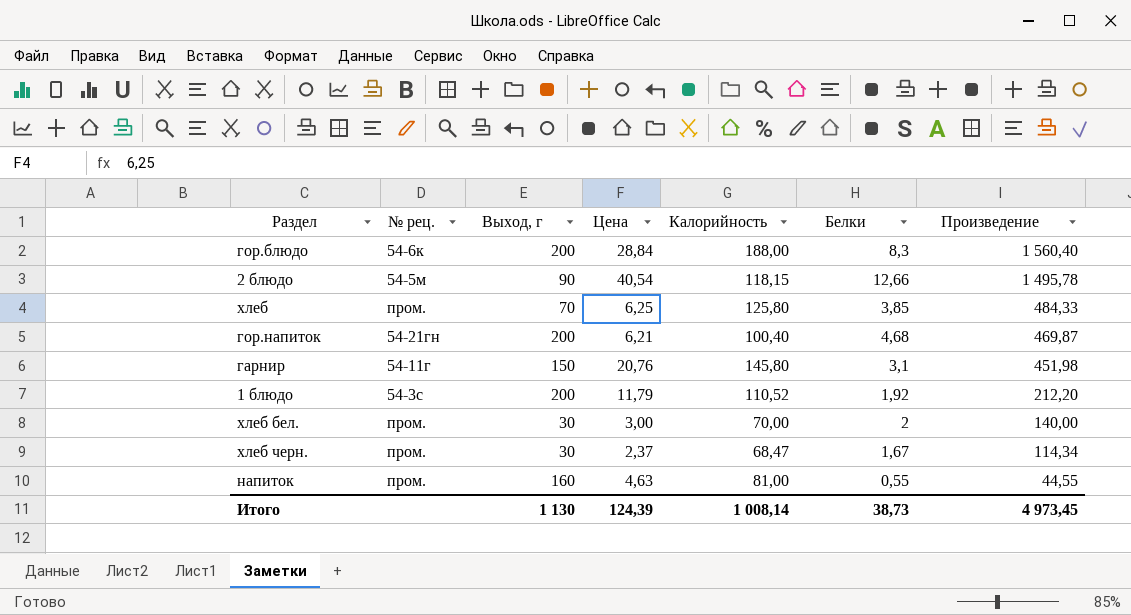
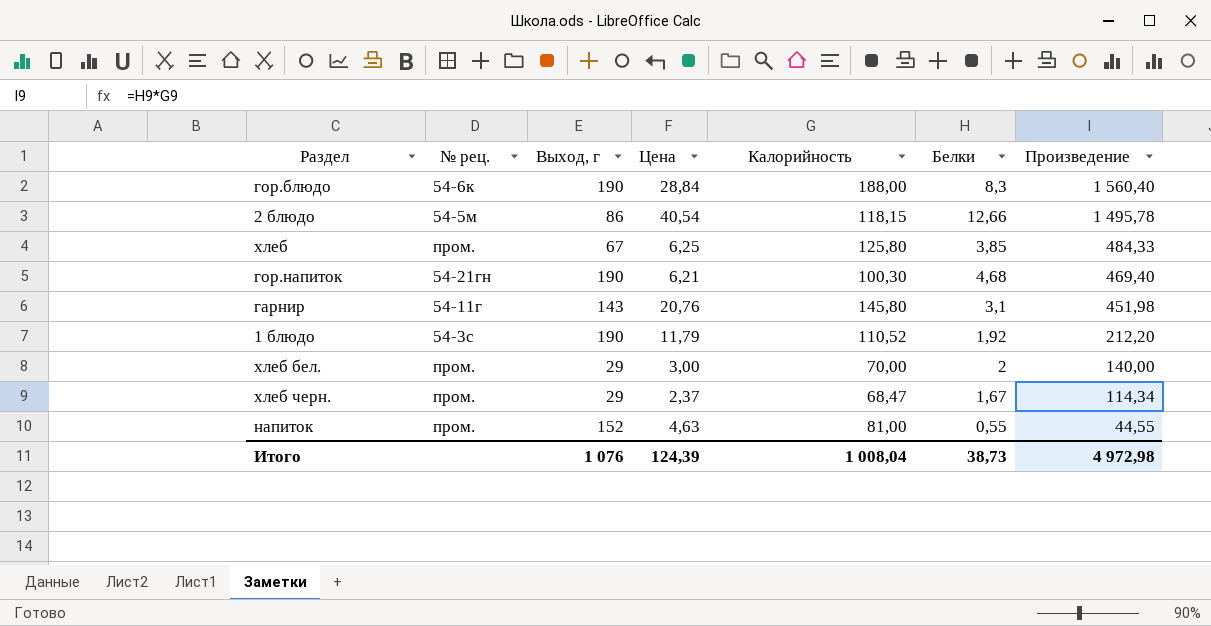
гор.блюдо | Выход, г: 200 -> 190
2 блюдо | Выход, г: 90 -> 86
хлеб | Выход, г: 70 -> 67
гор.напиток | Выход, г: 200 -> 190
гор.напиток | Калорийность: 100,40 -> 100,30
гор.напиток | Произведение: 469,87 -> 469,40
гарнир | Выход, г: 150 -> 143
1 блюдо | Выход, г: 200 -> 190
хлеб бел. | Выход, г: 30 -> 29
хлеб черн. | Выход, г: 30 -> 29
напиток | Выход, г: 160 -> 152
Итого | Выход, г: 1 130 -> 1 076
Итого | Калорийность: 1 008,14 -> 1 008,04
Итого | Произведение: 4 973,45 -> 4 972,98

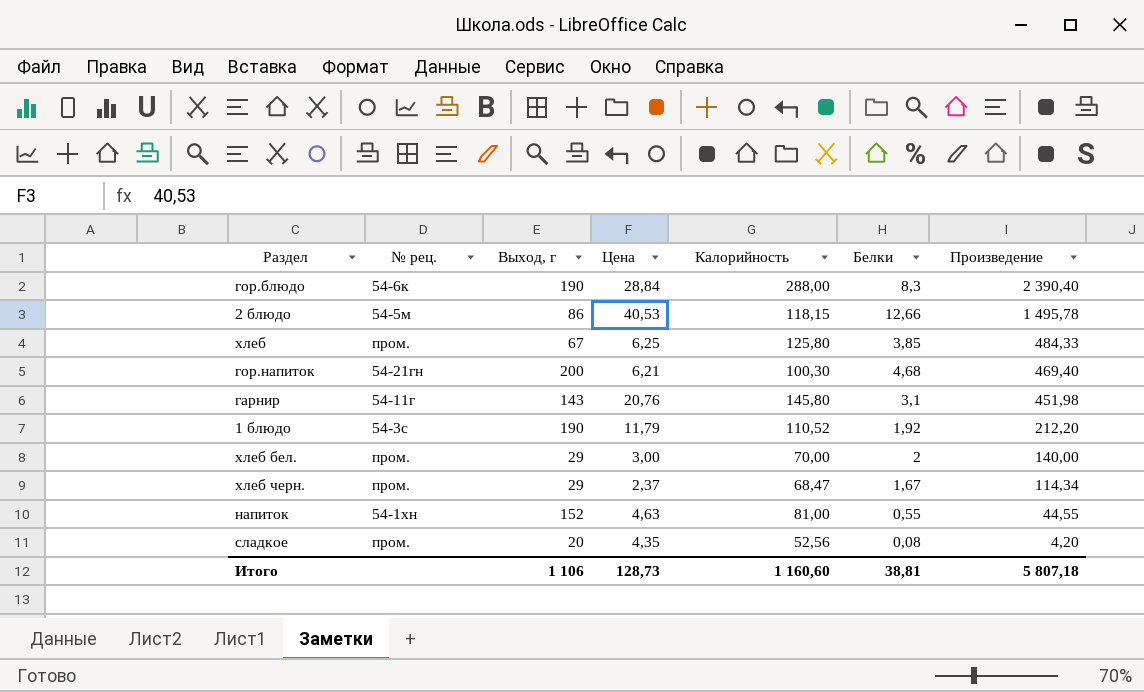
гор.блюдо | Калорийность: 188,00 -> 288,00
гор.блюдо | Произведение: 1 560,40 -> 2 390,40
2 блюдо | Цена: 40,54 -> 40,53
гор.напиток | Выход, г: 190 -> 200
напиток | № рец.: пром. -> 54-1хн
row сладкое: none -> пром. | 20 | 4,35 | 52,56 | 0,08 | 4,20
Итого | Выход, г: 1 076 -> 1 106
Итого | Цена: 124,39 -> 128,73
Итого | Калорийность: 1 008,04 -> 1 160,60
Итого | Белки: 38,73 -> 38,81
Итого | Произведение: 4 972,98 -> 5 807,18

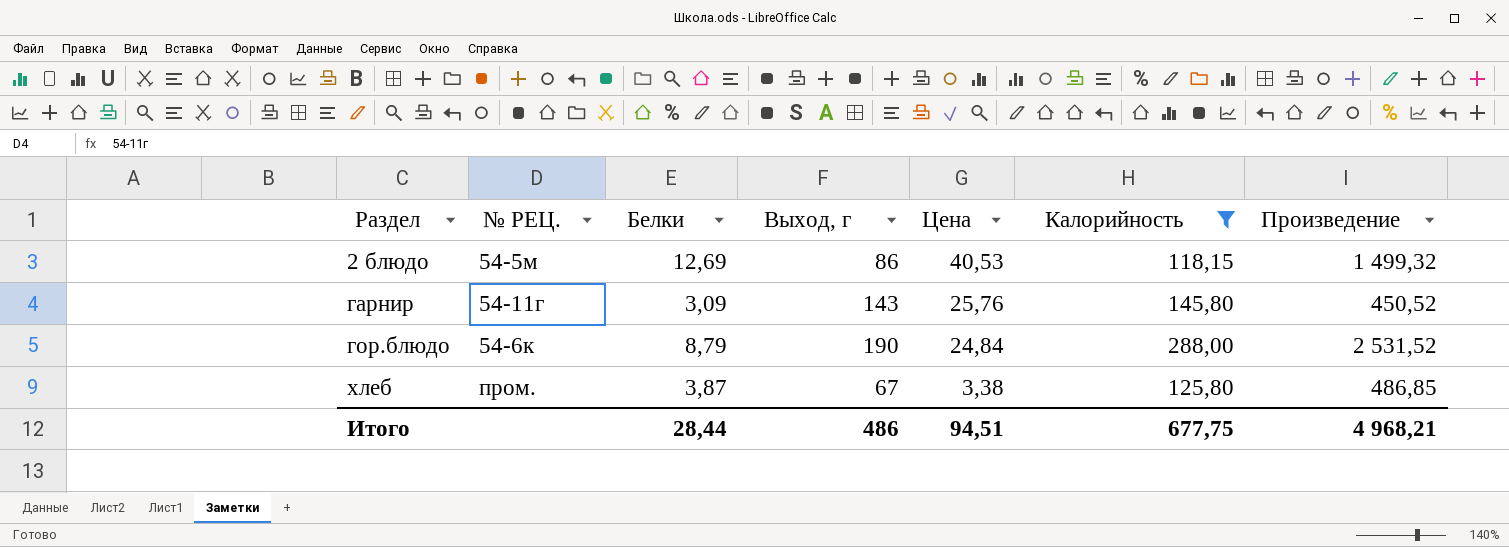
filter: none -> Калорийность >= 118,15
row order: Произведение descending -> Раздел ascending
column name: № рец. -> № РЕЦ.
column Белки | position: 6 -> 3
2 блюдо | Белки: 12,66 -> 12,69
2 блюдо | Произведение: 1 495,78 -> 1 499,32
гарнир | Белки: 3,1 -> 3,09
гарнир | Цена: 20,76 -> 25,76
гарнир | Произведение: 451,98 -> 450,52
гор.блюдо | Белки: 8,3 -> 8,79
гор.блюдо | Цена: 28,84 -> 24,84
гор.блюдо | Произведение: 2 390,40 -> 2 531,52
хлеб | Белки: 3,85 -> 3,87
хлеб | Цена: 6,25 -> 3,38
хлеб | Произведение: 484,33 -> 486,85
Итого | Белки: 38,81 -> 28,44
Итого | Выход, г: 1 106 -> 486
Итого | Цена: 128,73 -> 94,51
Итого | Калорийность: 1 160,60 -> 677,75
Итого | Произведение: 5 807,18 -> 4 968,21

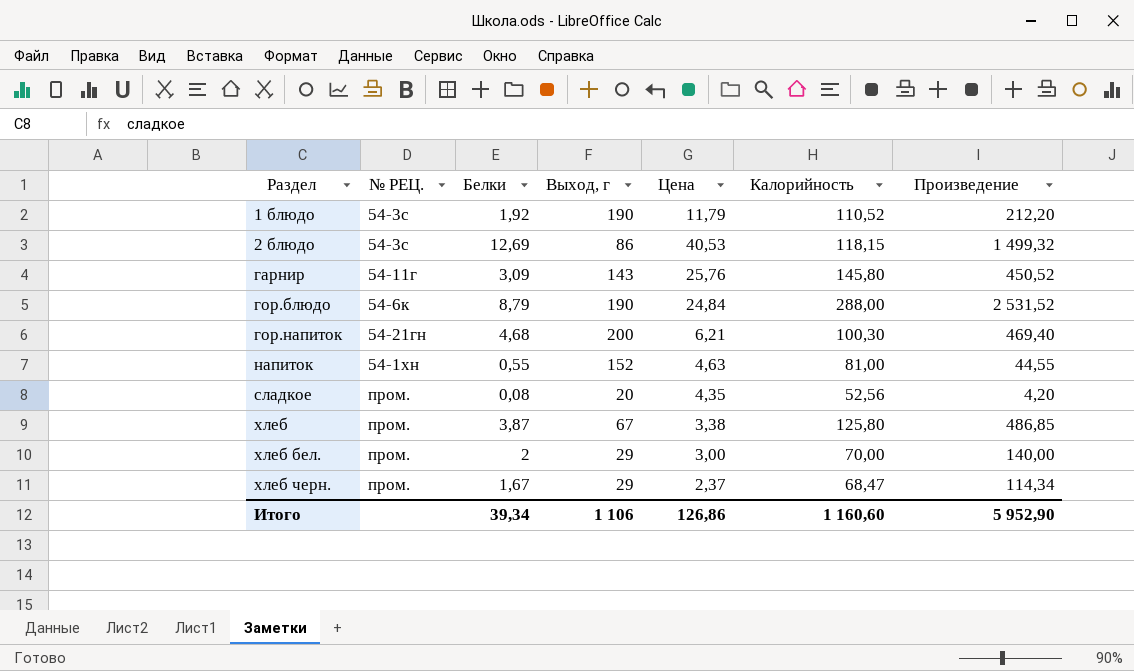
filter: Калорийность >= 118,15 -> none
2 блюдо | № РЕЦ.: 54-5м -> 54-3с
Итого | Белки: 28,44 -> 39,34
Итого | Выход, г: 486 -> 1 106
Итого | Цена: 94,51 -> 126,86
Итого | Калорийность: 677,75 -> 1 160,60
Итого | Произведение: 4 968,21 -> 5 952,90

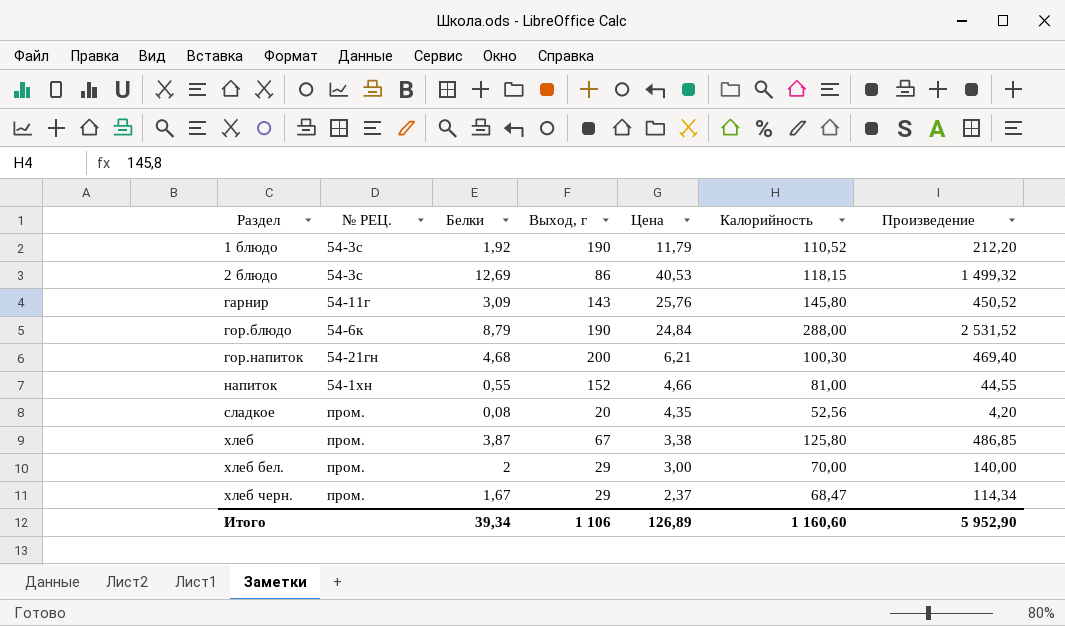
напиток | Цена: 4,63 -> 4,66
Итого | Цена: 126,86 -> 126,89

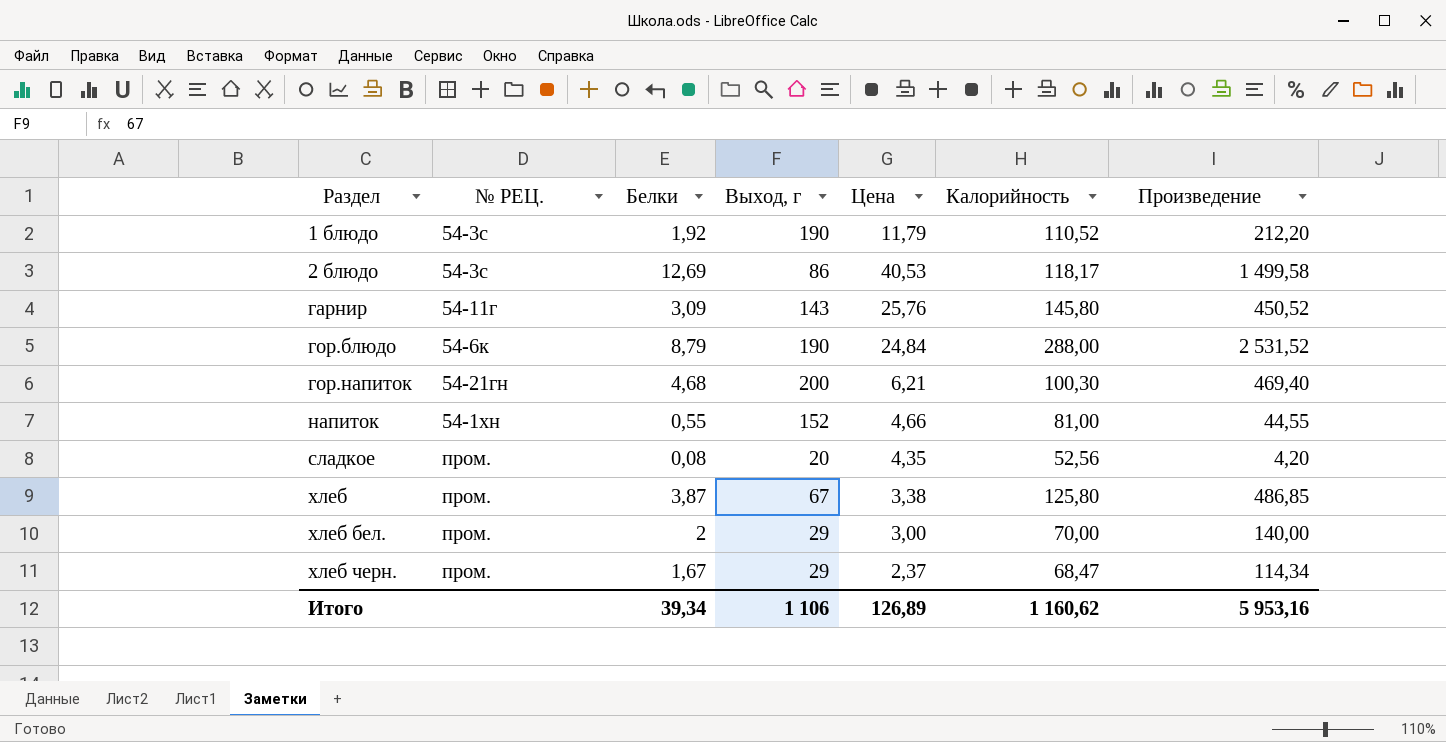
2 блюдо | Калорийность: 118,15 -> 118,17
2 блюдо | Произведение: 1 499,32 -> 1 499,58
Итого | Калорийность: 1 160,60 -> 1 160,62
Итого | Произведение: 5 952,90 -> 5 953,16

